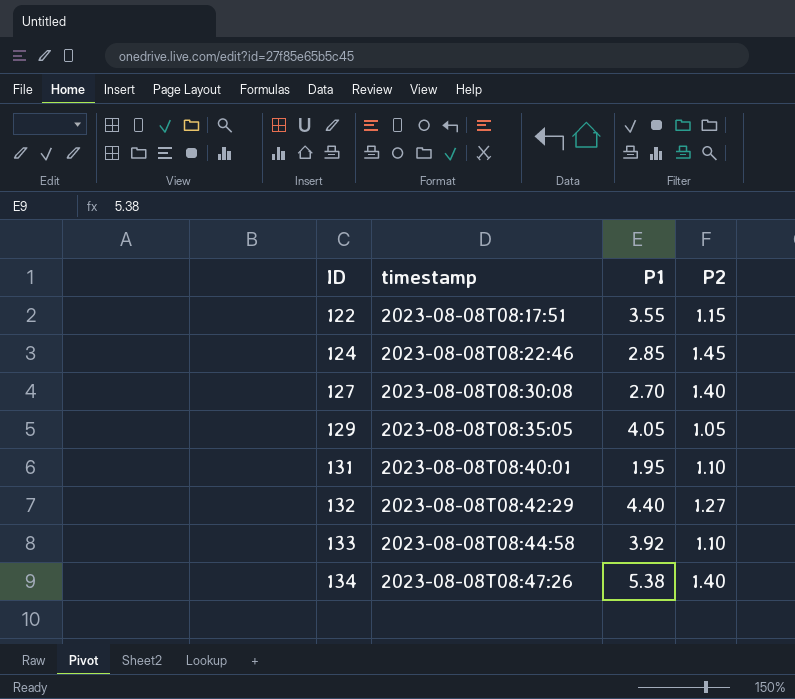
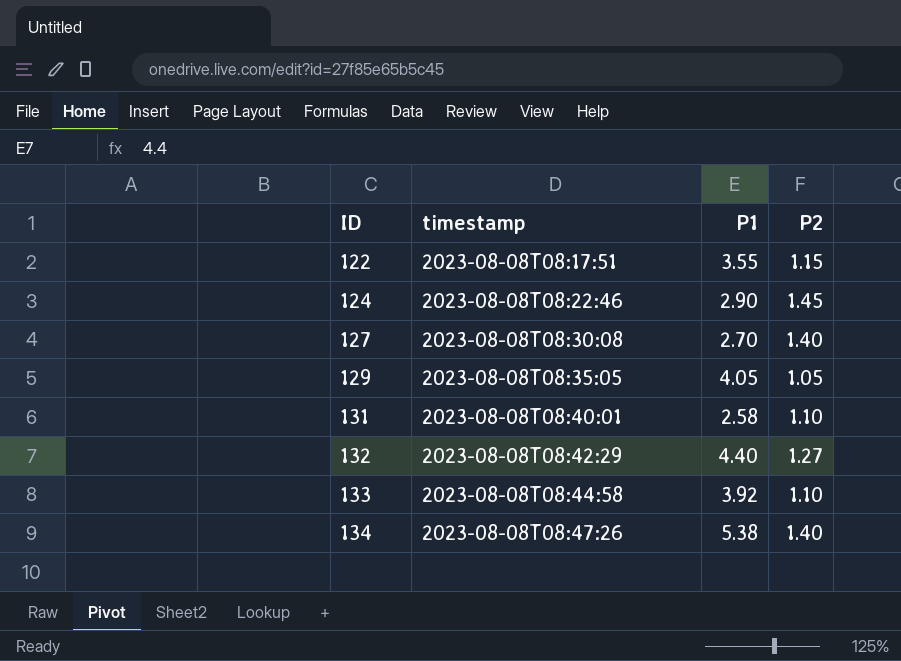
124 | P1: 2.85 -> 2.90
131 | P1: 1.95 -> 2.58

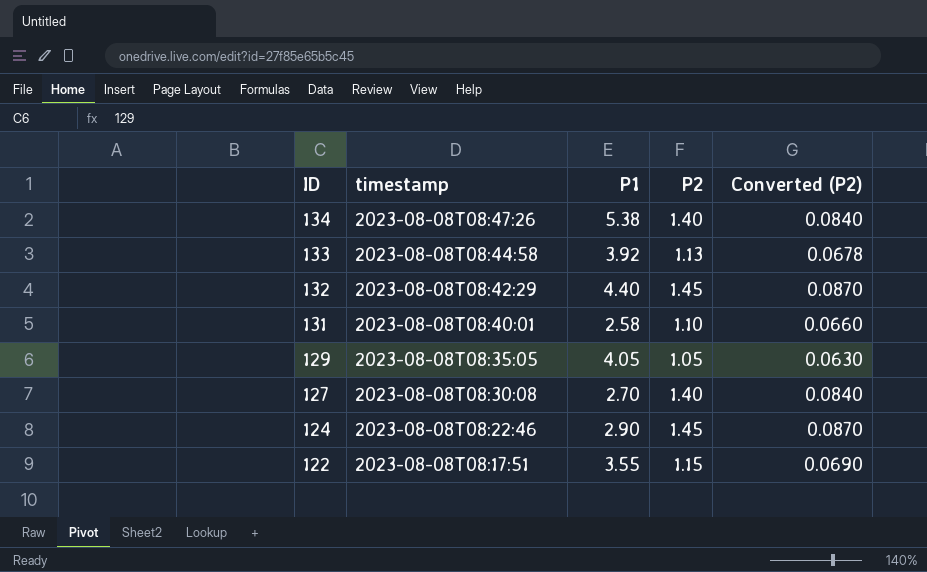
row order: ID ascending -> ID descending
column Converted (P2) | formula: none -> [P2] * 0.06
133 | P2: 1.10 -> 1.13
132 | P2: 1.27 -> 1.45

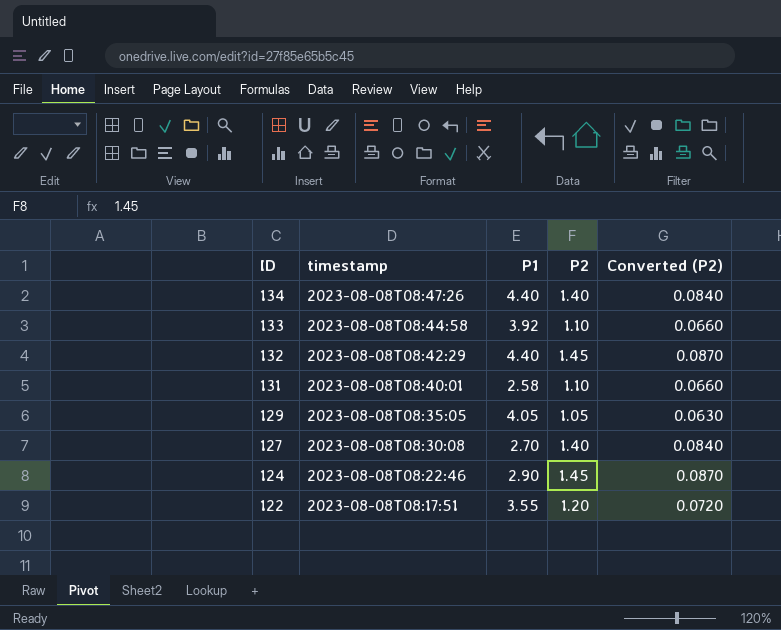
134 | P1: 5.38 -> 4.40
133 | P2: 1.13 -> 1.10
133 | Converted (P2): 0.0678 -> 0.0660
122 | P2: 1.15 -> 1.20
122 | Converted (P2): 0.0690 -> 0.0720

